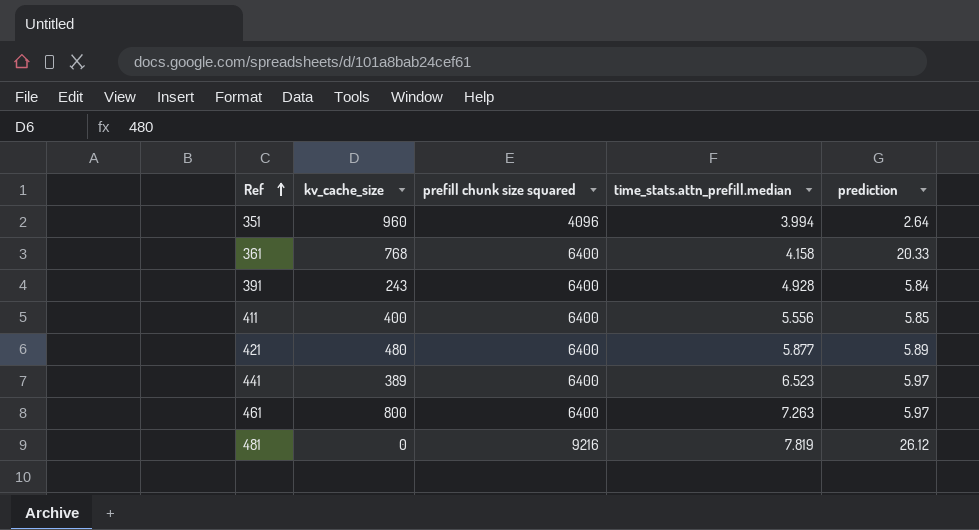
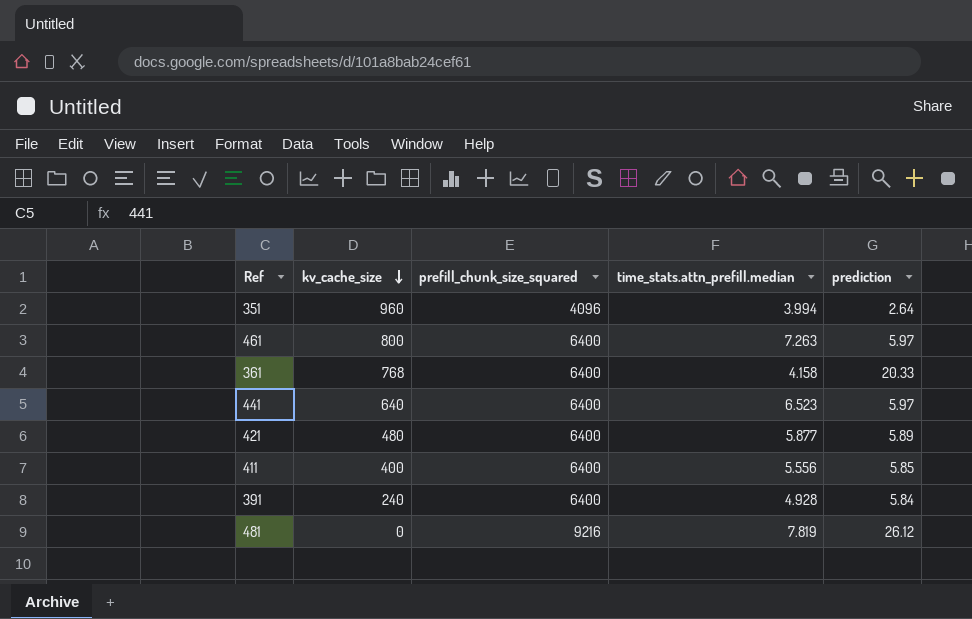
row order: Ref ascending -> kv_cache_size descending
column name: prefill chunk size squared -> prefill_chunk_size_squared
441 | kv_cache_size: 389 -> 640
391 | kv_cache_size: 243 -> 240

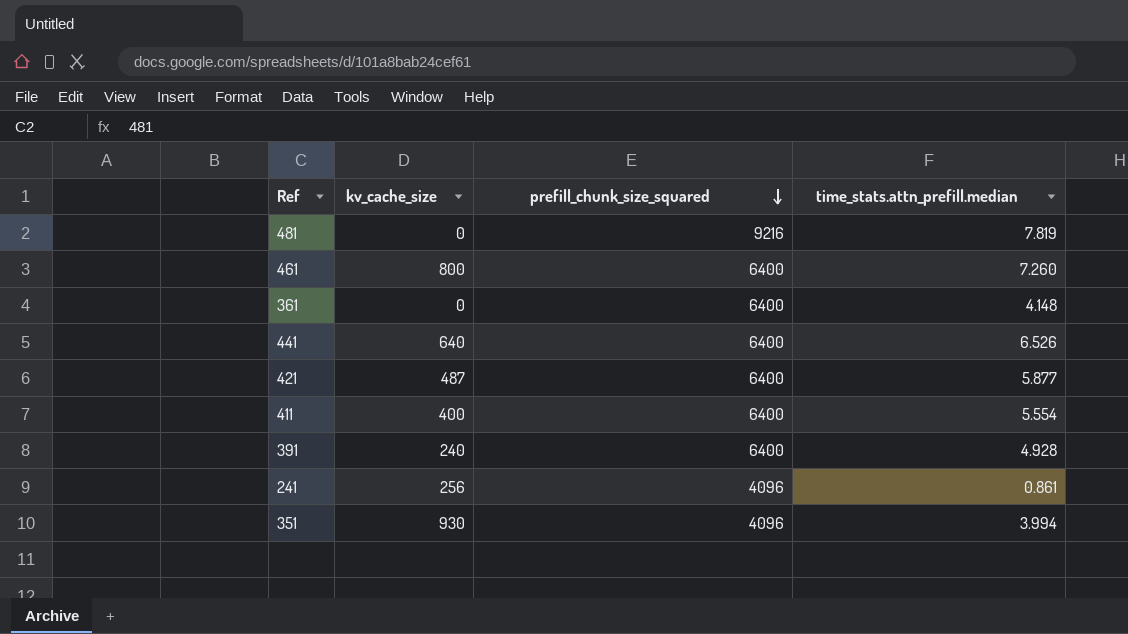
row order: kv_cache_size descending -> prefill_chunk_size_squared descending
column prediction | position: 5 -> none
461 | time_stats.attn_prefill.median: 7.263 -> 7.260
361 | kv_cache_size: 768 -> 0
361 | time_stats.attn_prefill.median: 4.158 -> 4.148
441 | time_stats.attn_prefill.median: 6.523 -> 6.526
421 | kv_cache_size: 480 -> 487
411 | time_stats.attn_prefill.median: 5.556 -> 5.554
row 241: none -> 256 | 4096 | 0.861
351 | kv_cache_size: 960 -> 930

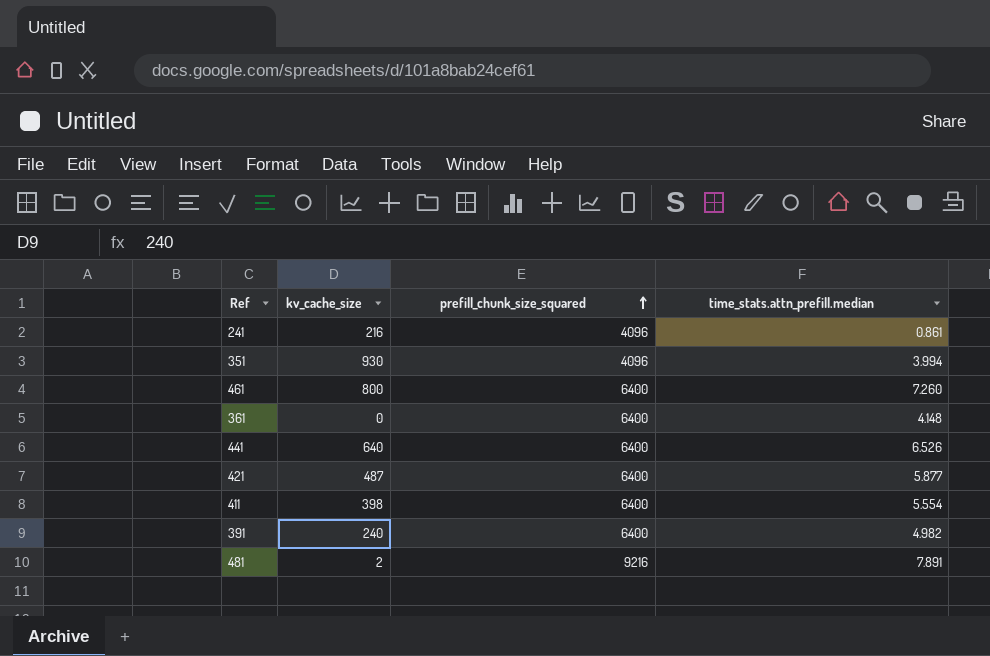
row order: prefill_chunk_size_squared descending -> prefill_chunk_size_squared ascending
241 | kv_cache_size: 256 -> 216
411 | kv_cache_size: 400 -> 398
391 | time_stats.attn_prefill.median: 4.928 -> 4.982
481 | kv_cache_size: 0 -> 2
481 | time_stats.attn_prefill.median: 7.819 -> 7.891

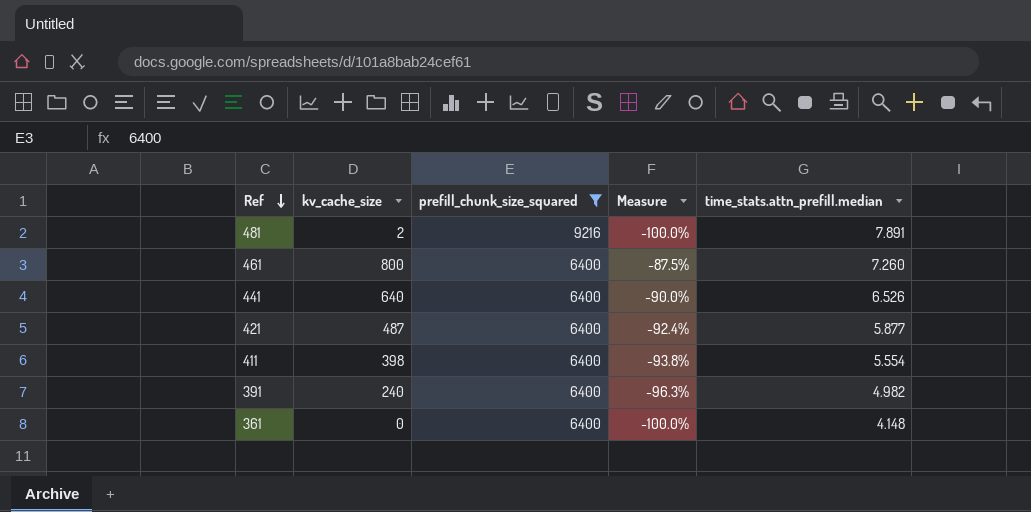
filter: none -> prefill_chunk_size_squared != 4096
row order: prefill_chunk_size_squared ascending -> Ref descending
column Measure | formula: none -> ([kv_cache_size] - [prefill_chunk_size_squared]) / [prefill_chunk_size_squared]

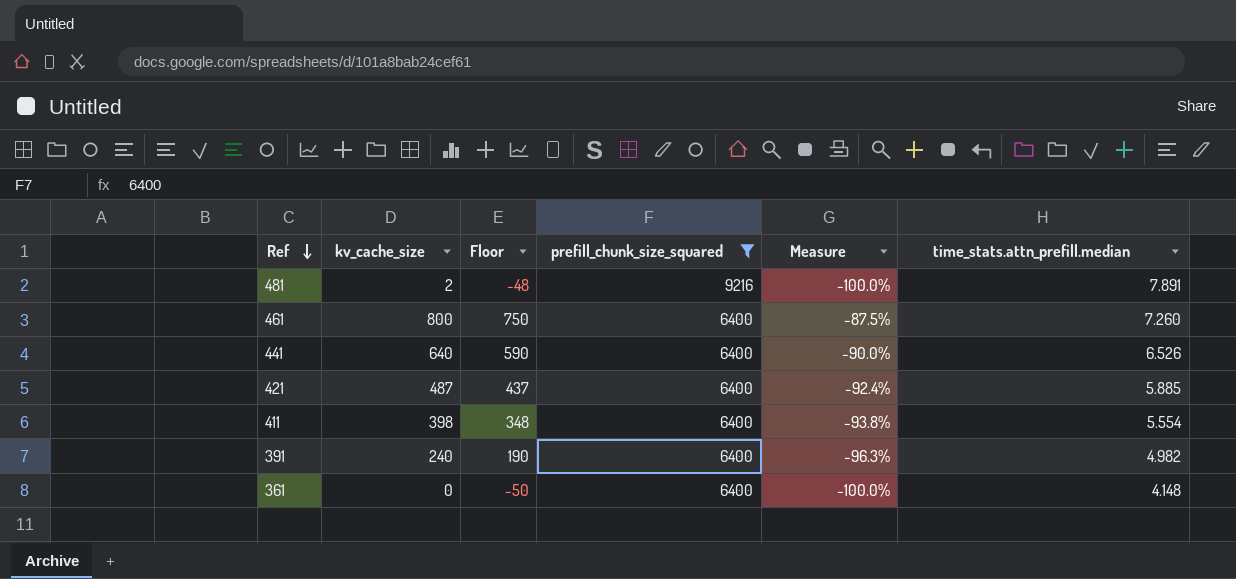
column Floor | formula: none -> [kv_cache_size] - 50
421 | time_stats.attn_prefill.median: 5.877 -> 5.885

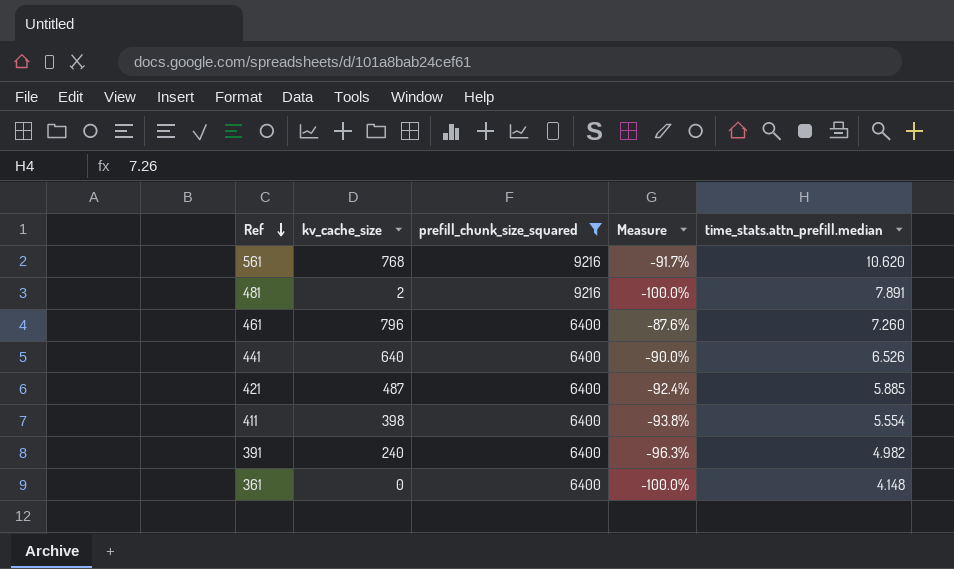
column Floor | formula: [kv_cache_size] - 50 -> none
row 561: none -> 768 | 9216 | -91.7% | 10.620
461 | kv_cache_size: 800 -> 796
461 | Measure: -87.5% -> -87.6%

